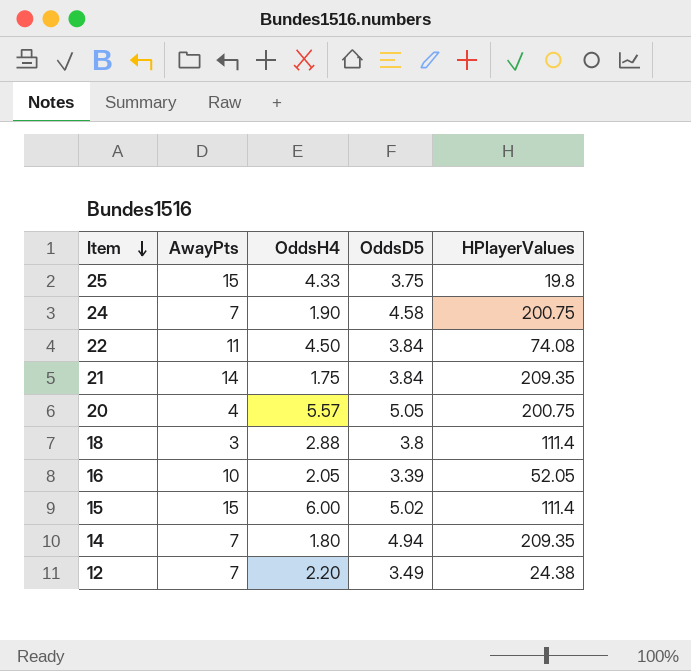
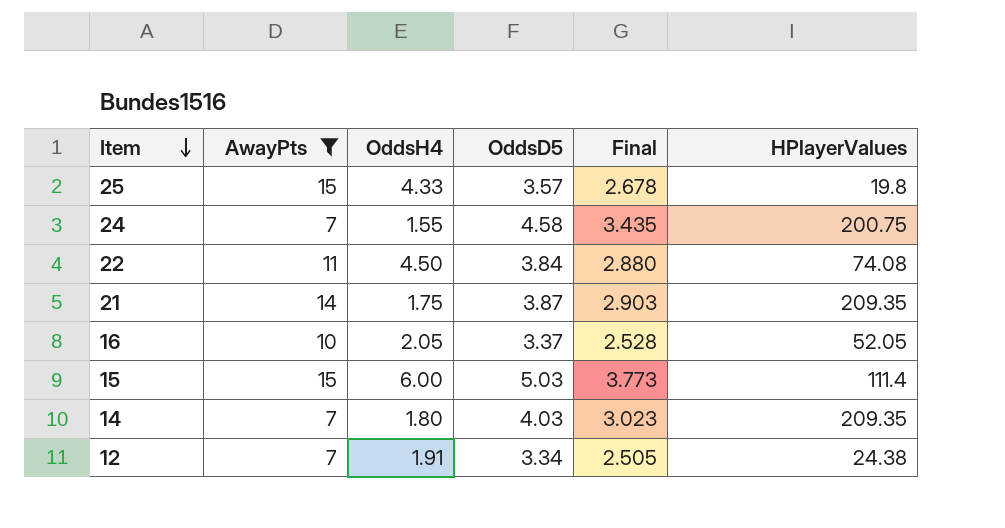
filter: none -> AwayPts >= 7
column Final | formula: none -> [OddsD5] * 0.75
25 | OddsD5: 3.75 -> 3.57
24 | OddsH4: 1.90 -> 1.55
21 | OddsD5: 3.84 -> 3.87
16 | OddsD5: 3.39 -> 3.37
15 | OddsD5: 5.02 -> 5.03
14 | OddsD5: 4.94 -> 4.03
12 | OddsH4: 2.20 -> 1.91
12 | OddsD5: 3.49 -> 3.34

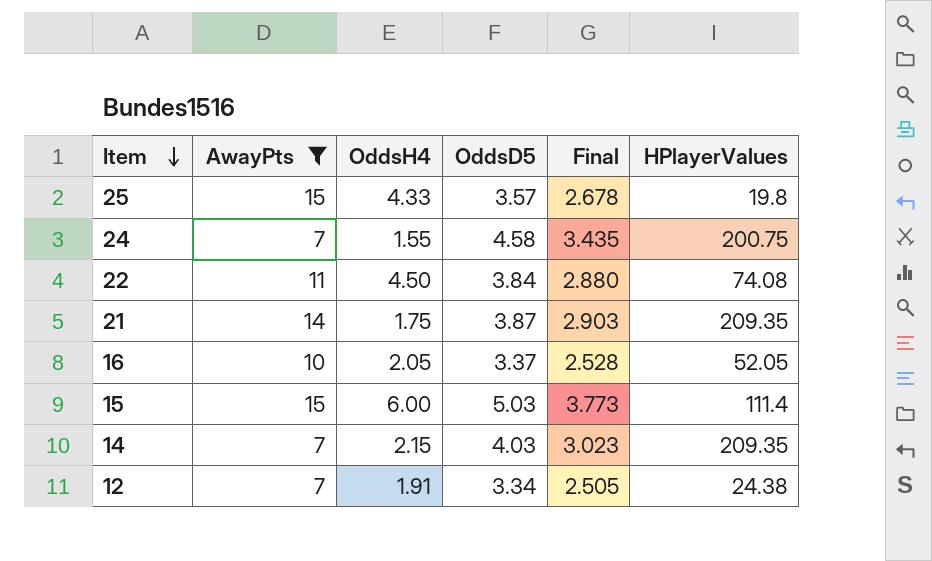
14 | OddsH4: 1.80 -> 2.15

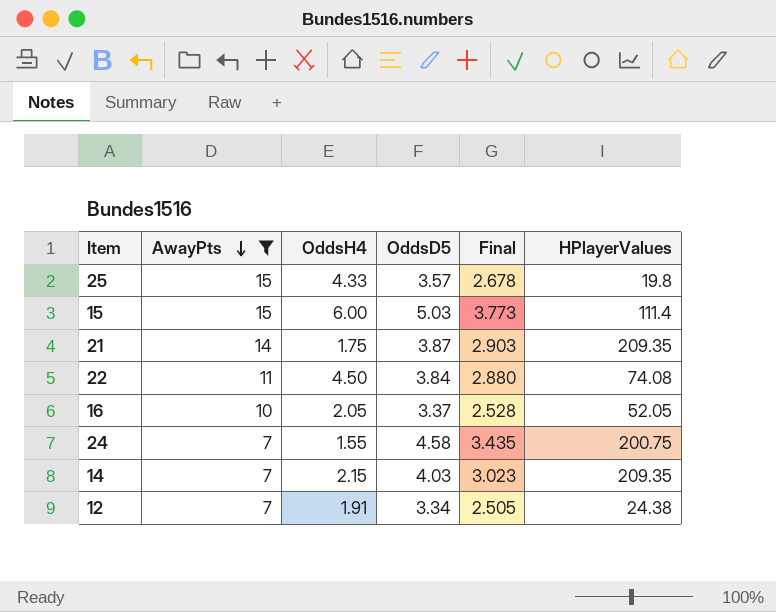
row order: Item descending -> AwayPts descending

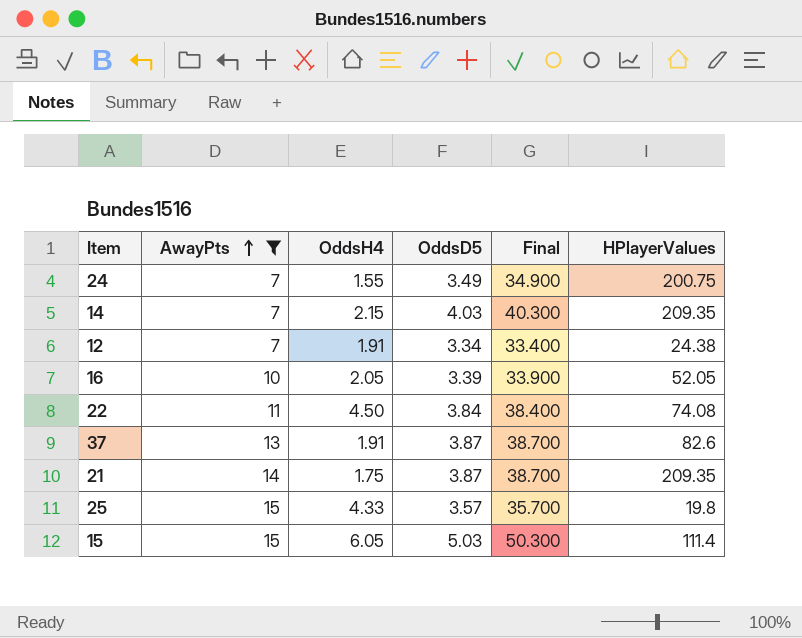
row order: AwayPts descending -> AwayPts ascending
column Final | formula: [OddsD5] * 0.75 -> [OddsD5] * 10
24 | OddsD5: 4.58 -> 3.49
16 | OddsD5: 3.37 -> 3.39
row 37: none -> 13 | 1.91 | 3.87 | 38.700 | 82.6
15 | OddsH4: 6.00 -> 6.05

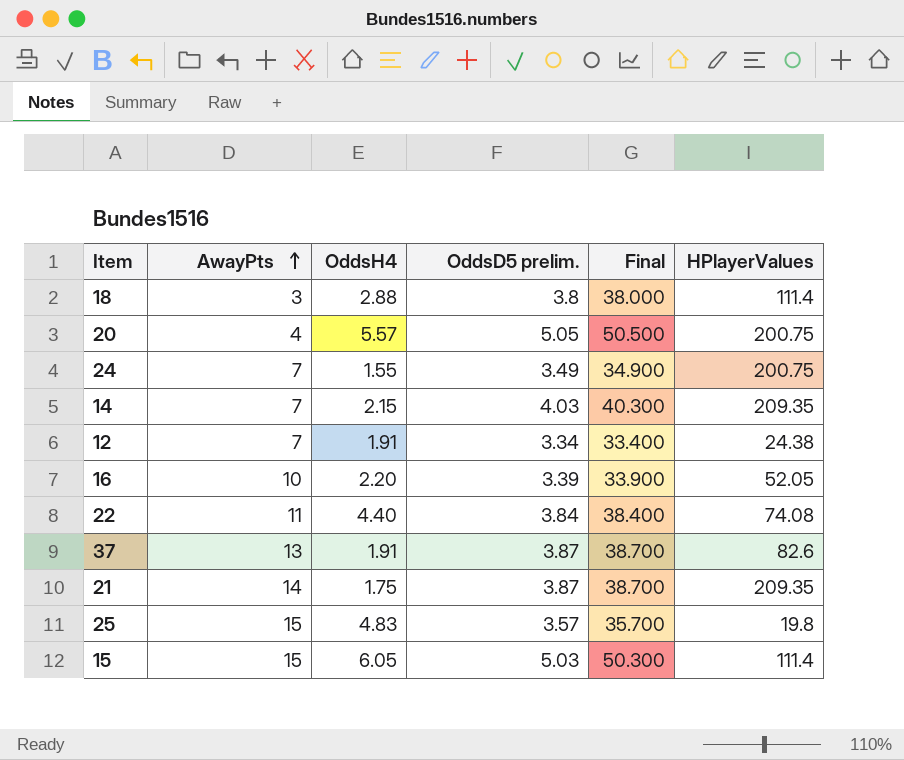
filter: AwayPts >= 7 -> none
column name: OddsD5 -> OddsD5 prelim.
16 | OddsH4: 2.05 -> 2.20
22 | OddsH4: 4.50 -> 4.40
25 | OddsH4: 4.33 -> 4.83

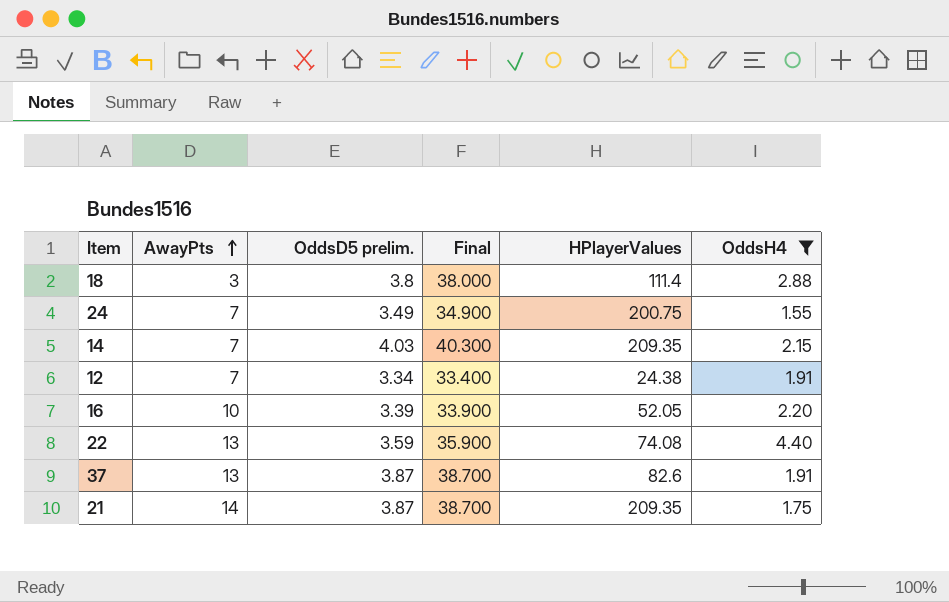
filter: none -> OddsH4 <= 4.40
column OddsH4 | position: 3 -> 6
22 | AwayPts: 11 -> 13
22 | OddsD5 prelim.: 3.84 -> 3.59
22 | Final: 38.400 -> 35.900

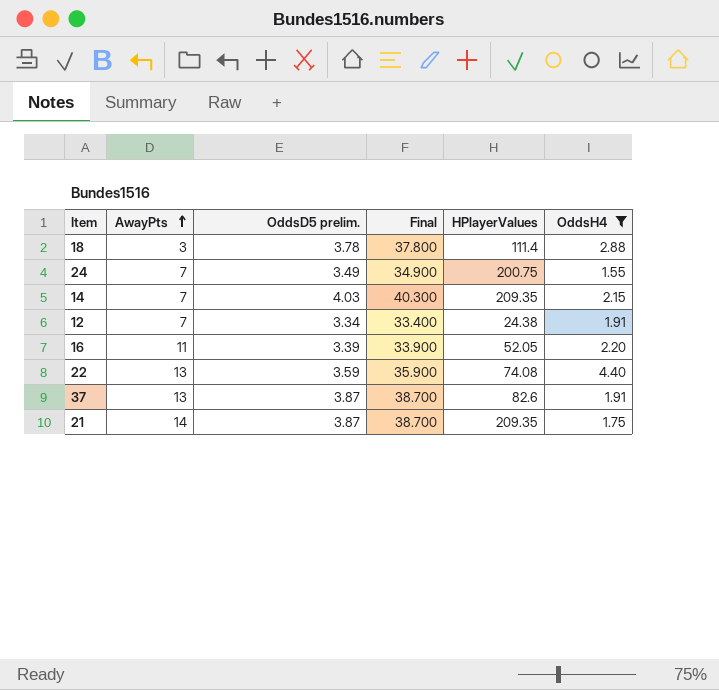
18 | OddsD5 prelim.: 3.8 -> 3.78
18 | Final: 38.000 -> 37.800
16 | AwayPts: 10 -> 11

